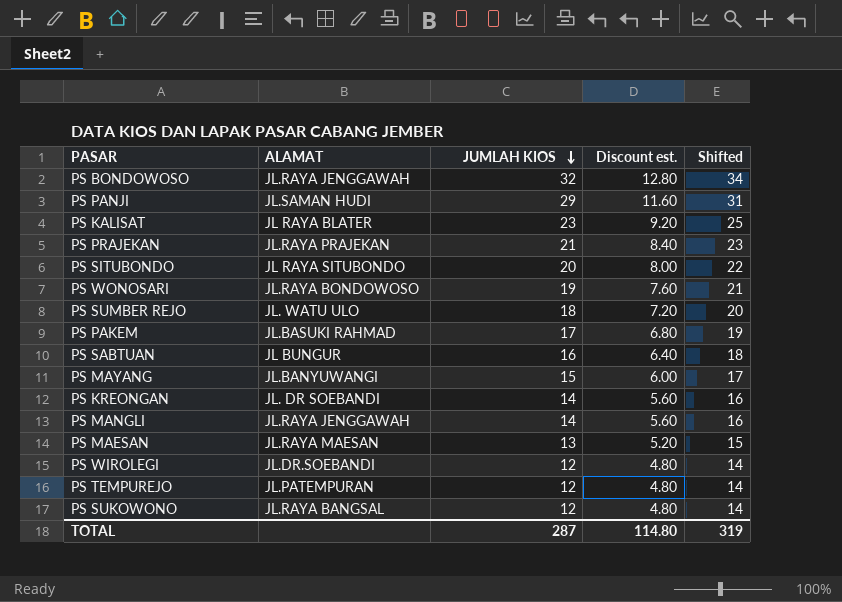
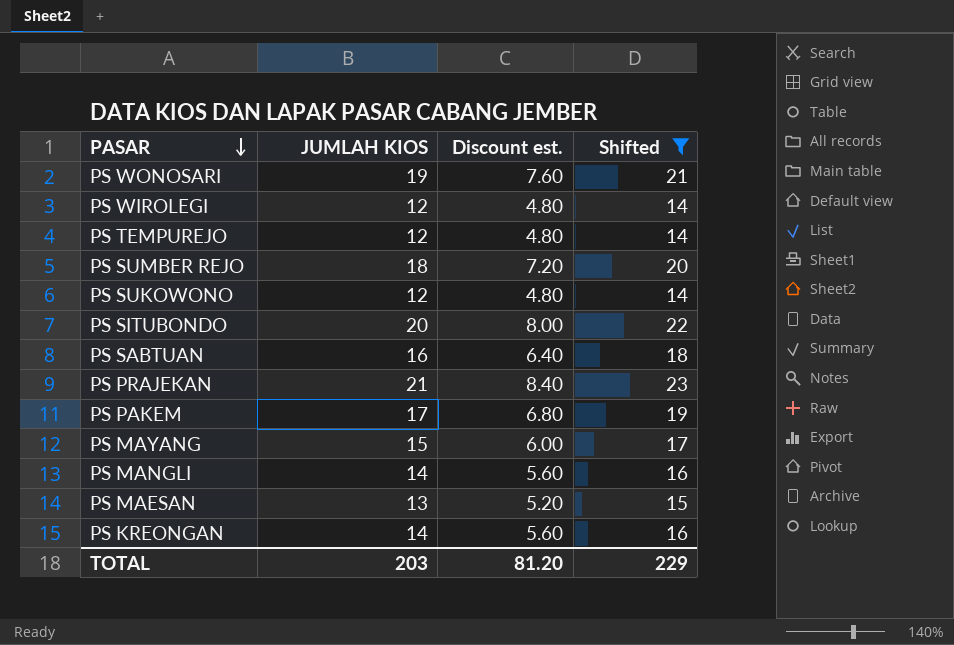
filter: none -> Shifted <= 23
row order: JUMLAH KIOS descending -> PASAR descending
column ALAMAT | position: 2 -> none
TOTAL | JUMLAH KIOS: 287 -> 203
TOTAL | Discount est.: 114.80 -> 81.20
TOTAL | Shifted: 319 -> 229

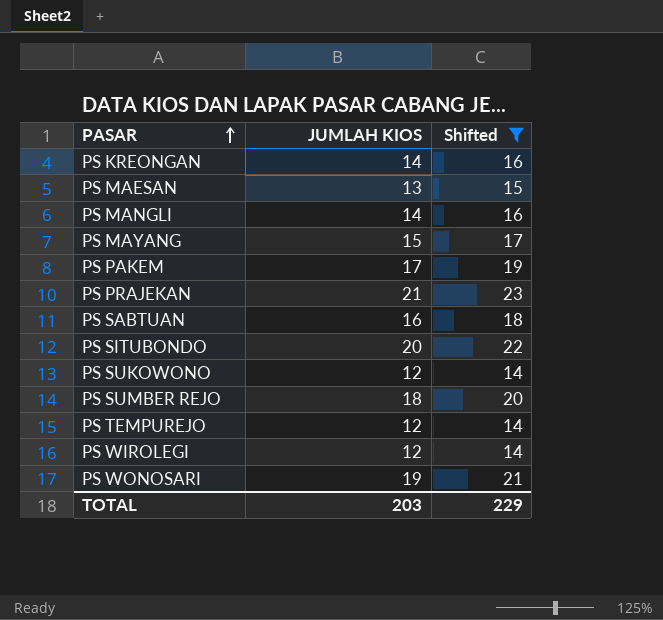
row order: PASAR descending -> PASAR ascending
column Discount est. | formula: [JUMLAH KIOS] * 0.4 -> none

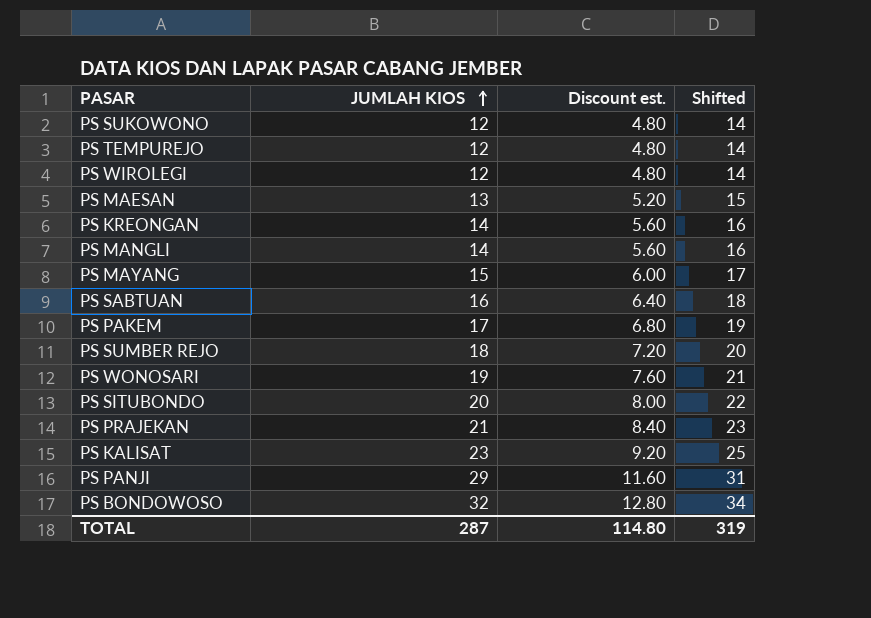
filter: Shifted <= 23 -> none
row order: PASAR ascending -> JUMLAH KIOS ascending
column Discount est. | formula: none -> [JUMLAH KIOS] * 0.4
TOTAL | JUMLAH KIOS: 203 -> 287
TOTAL | Shifted: 229 -> 319

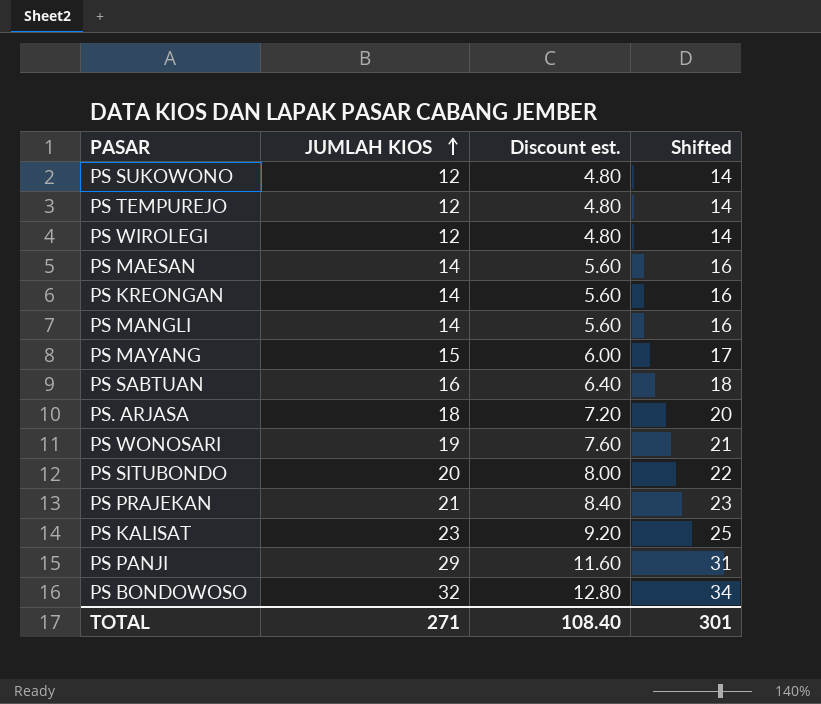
row PS PAKEM: 17 | 6.80 | 19 -> none
row PS SUMBER REJO: 18 | 7.20 | 20 -> none
PS MAESAN | JUMLAH KIOS: 13 -> 14
PS MAESAN | Discount est.: 5.20 -> 5.60
PS MAESAN | Shifted: 15 -> 16
row PS. ARJASA: none -> 18 | 7.20 | 20
TOTAL | JUMLAH KIOS: 287 -> 271
TOTAL | Discount est.: 114.80 -> 108.40
TOTAL | Shifted: 319 -> 301

